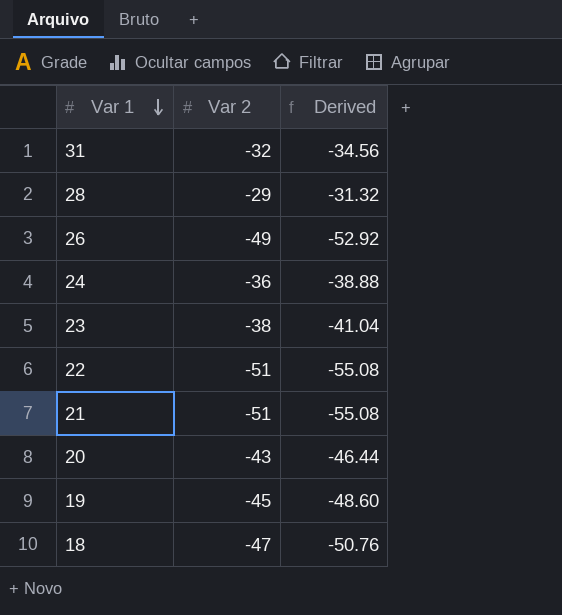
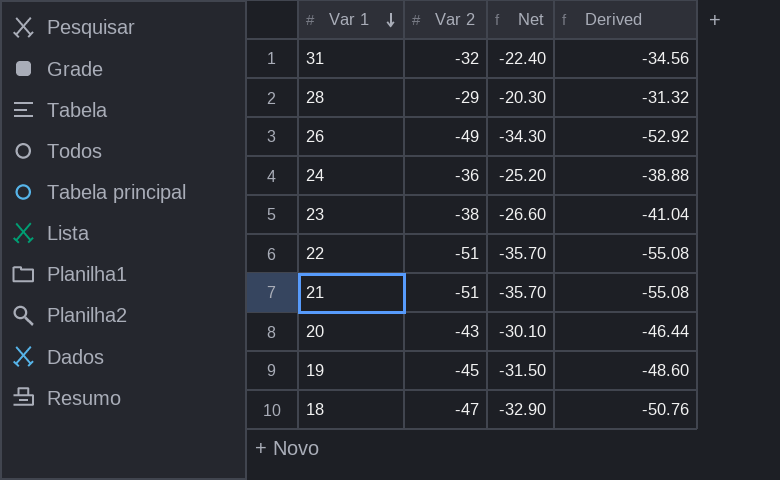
column Net | formula: none -> [Var 2] * 0.7

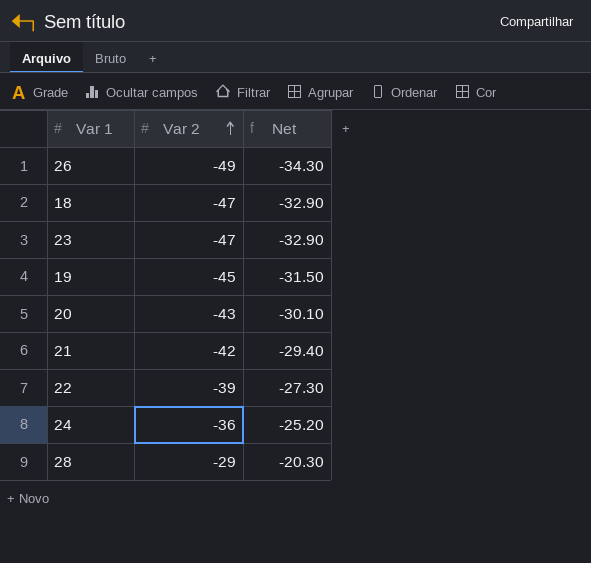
row order: Var 1 descending -> Var 2 ascending
column Derived | formula: [Var 2] * 1.08 -> none
row 31: -32 | -22.40 | -34.56 -> none
23 | Var 2: -38 -> -47
23 | Net: -26.60 -> -32.90
21 | Var 2: -51 -> -42
21 | Net: -35.70 -> -29.40
22 | Var 2: -51 -> -39
22 | Net: -35.70 -> -27.30

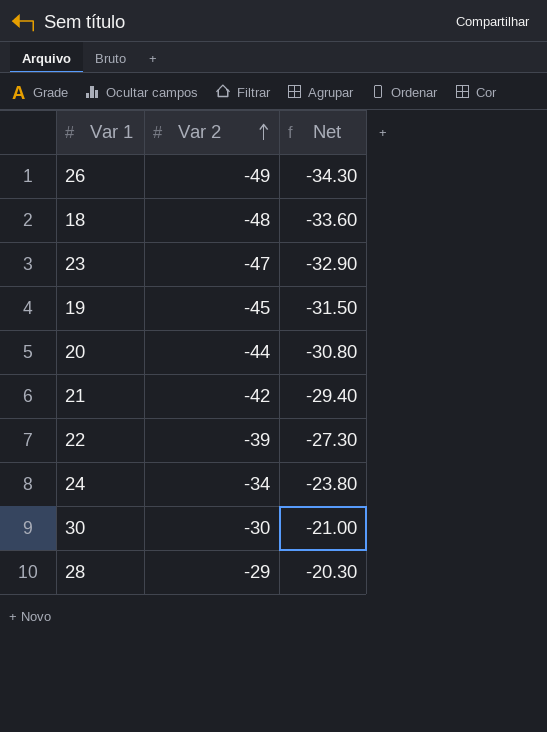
18 | Var 2: -47 -> -48
18 | Net: -32.90 -> -33.60
20 | Var 2: -43 -> -44
20 | Net: -30.10 -> -30.80
24 | Var 2: -36 -> -34
24 | Net: -25.20 -> -23.80
row 30: none -> -30 | -21.00

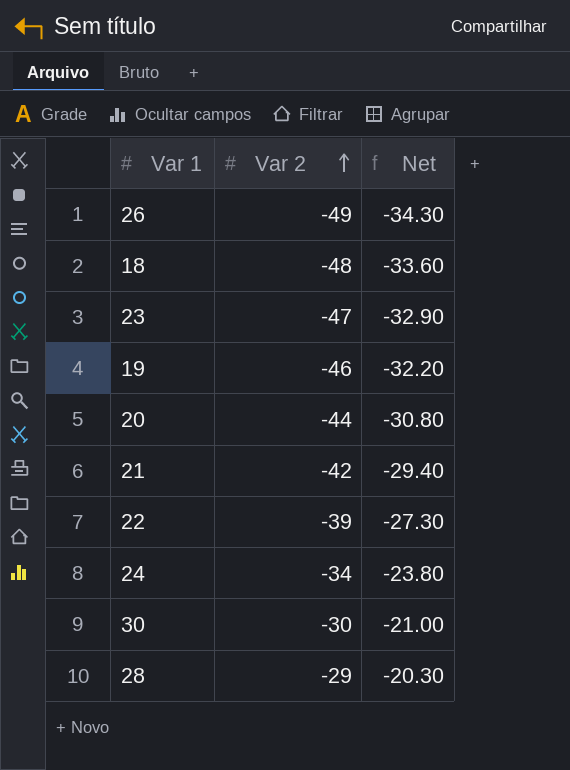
19 | Var 2: -45 -> -46
19 | Net: -31.50 -> -32.20

